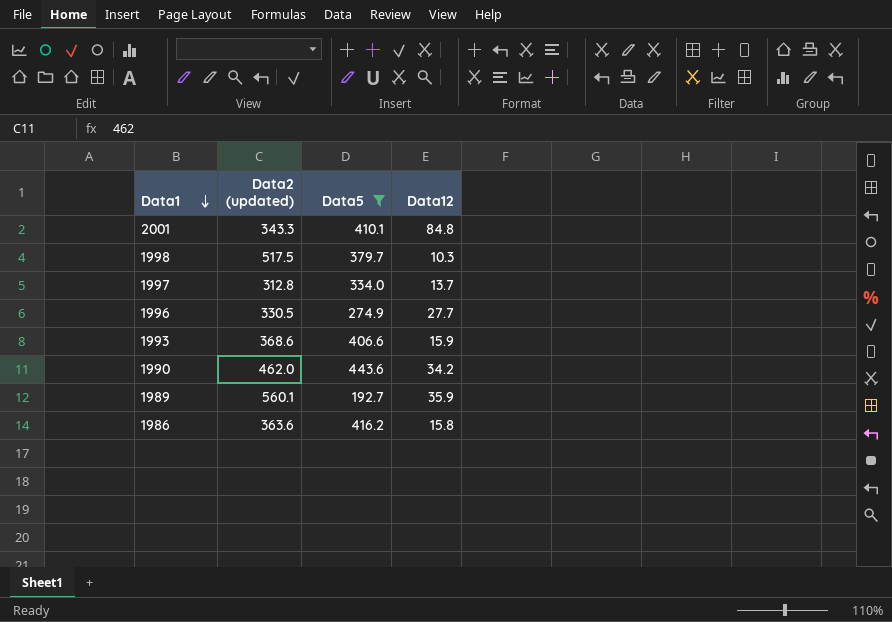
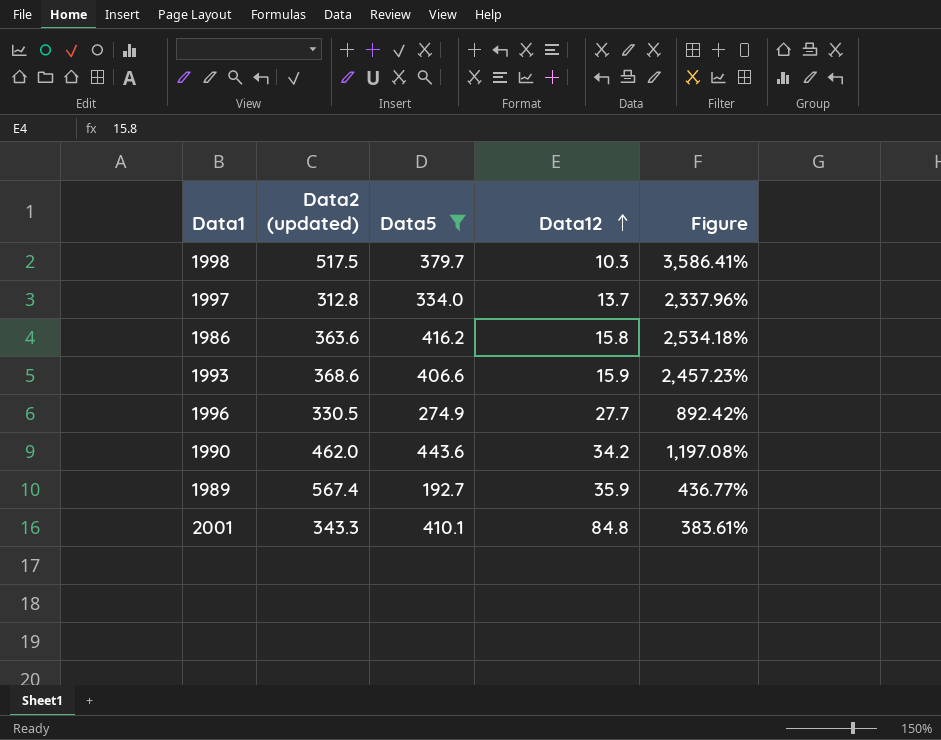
row order: Data1 descending -> Data12 ascending
column Figure | formula: none -> ([Data5] - [Data12]) / [Data12]
1989 | Data2 (updated): 560.1 -> 567.4

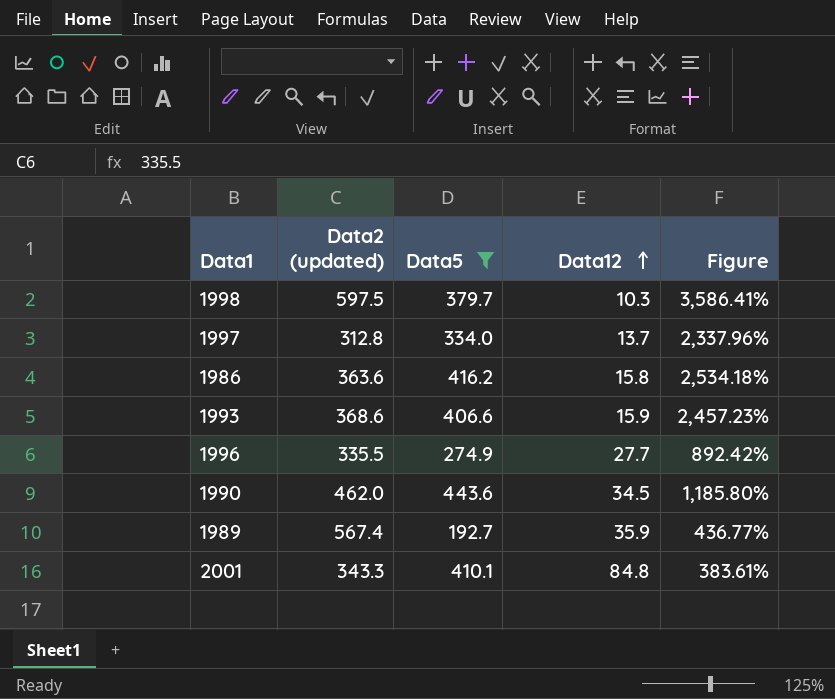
1998 | Data2 (updated): 517.5 -> 597.5
1996 | Data2 (updated): 330.5 -> 335.5
1990 | Data12: 34.2 -> 34.5
1990 | Figure: 1,197.08% -> 1,185.80%

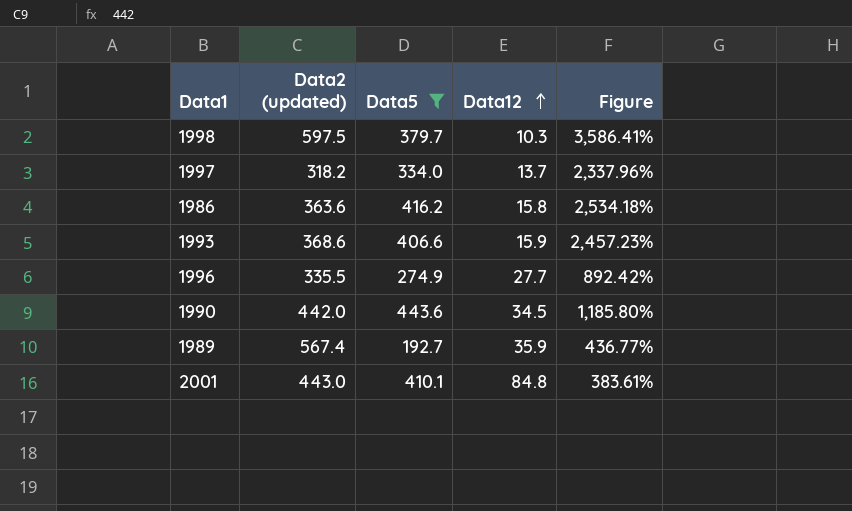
1997 | Data2 (updated): 312.8 -> 318.2
1990 | Data2 (updated): 462.0 -> 442.0
2001 | Data2 (updated): 343.3 -> 443.0

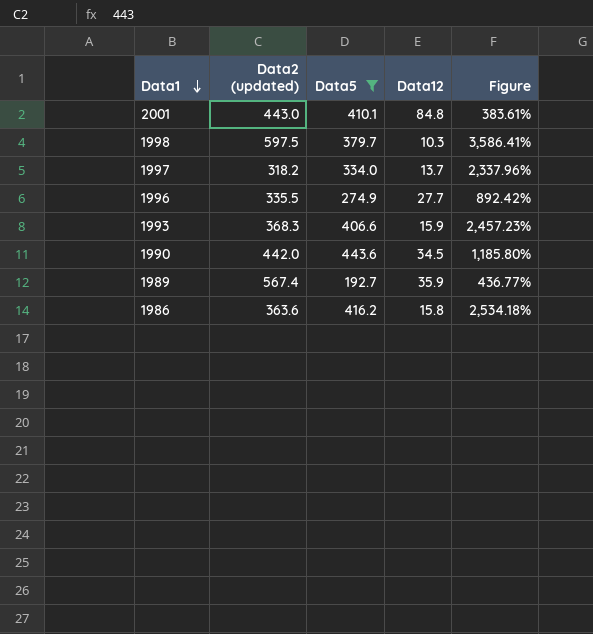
row order: Data12 ascending -> Data1 descending
1993 | Data2 (updated): 368.6 -> 368.3

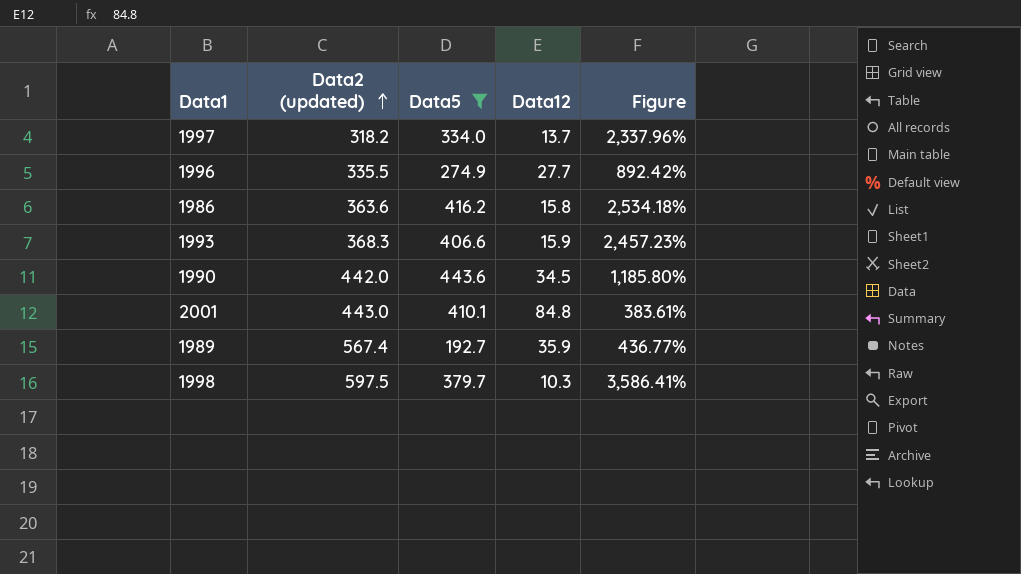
row order: Data1 descending -> Data2 (updated) ascending

